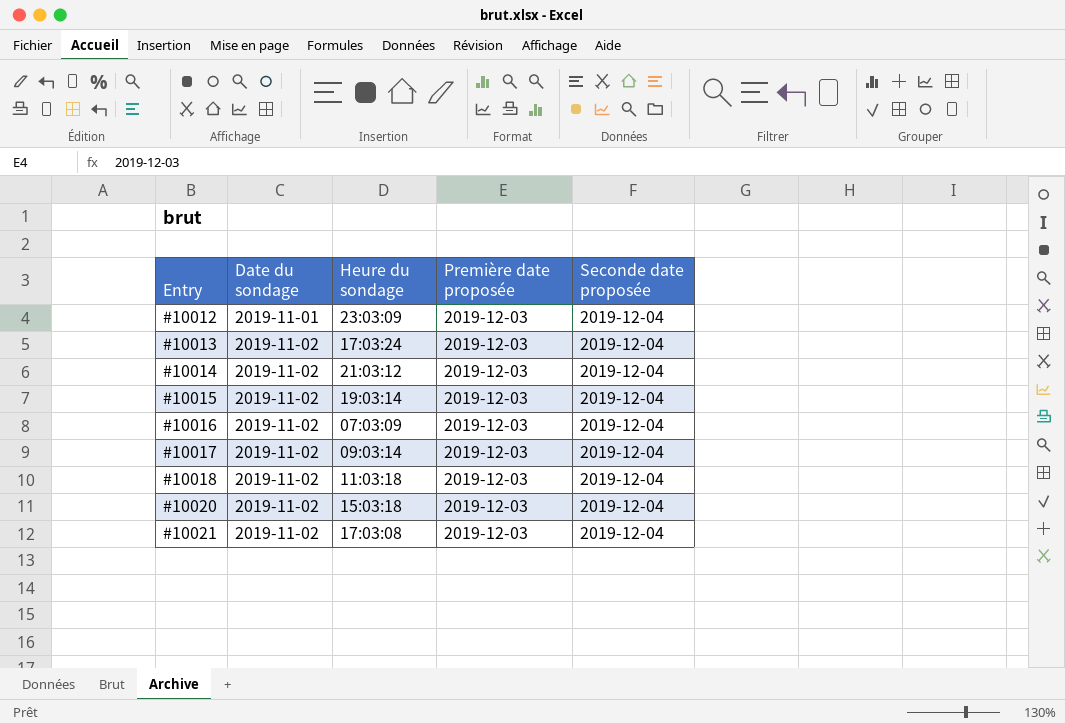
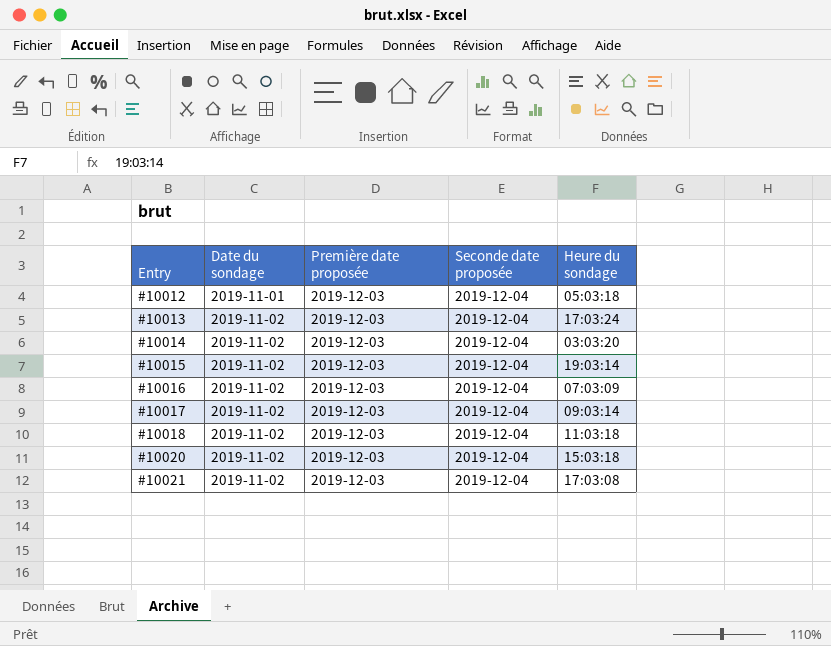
column Heure du sondage | position: 3 -> 5
#10012 | Heure du sondage: 23:03:09 -> 05:03:18
#10014 | Heure du sondage: 21:03:12 -> 03:03:20

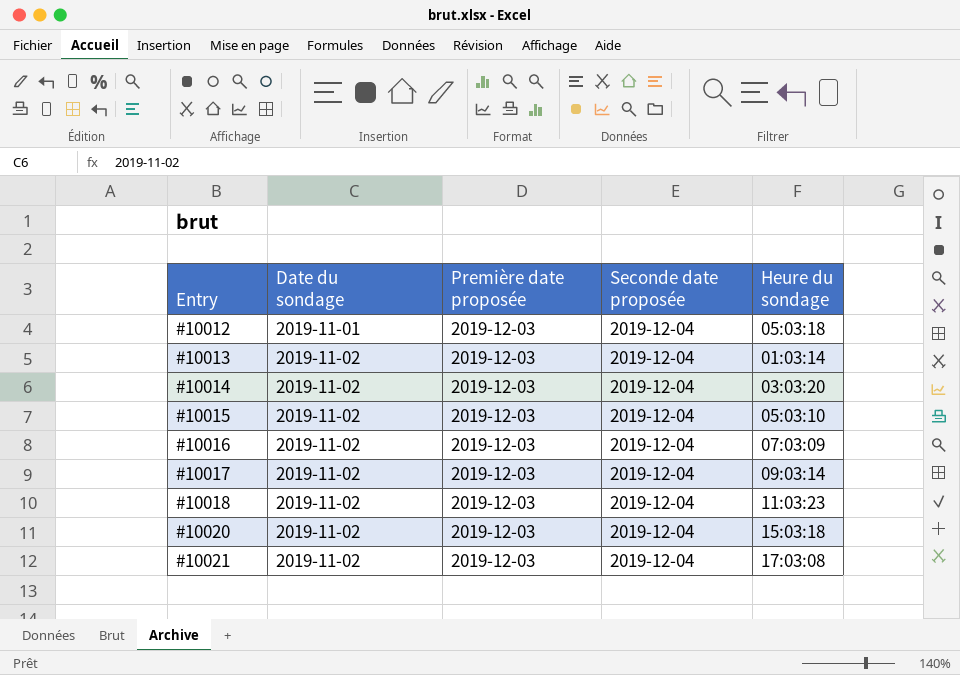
#10013 | Heure du sondage: 17:03:24 -> 01:03:14
#10015 | Heure du sondage: 19:03:14 -> 05:03:10
#10018 | Heure du sondage: 11:03:18 -> 11:03:23

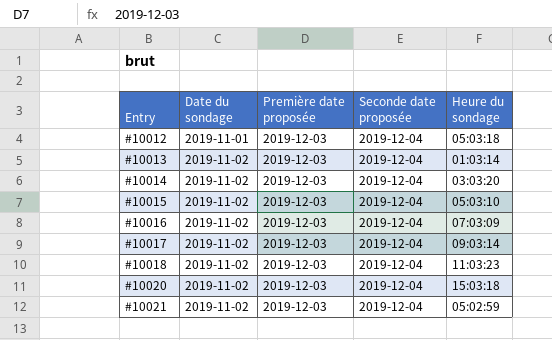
#10021 | Heure du sondage: 17:03:08 -> 05:02:59

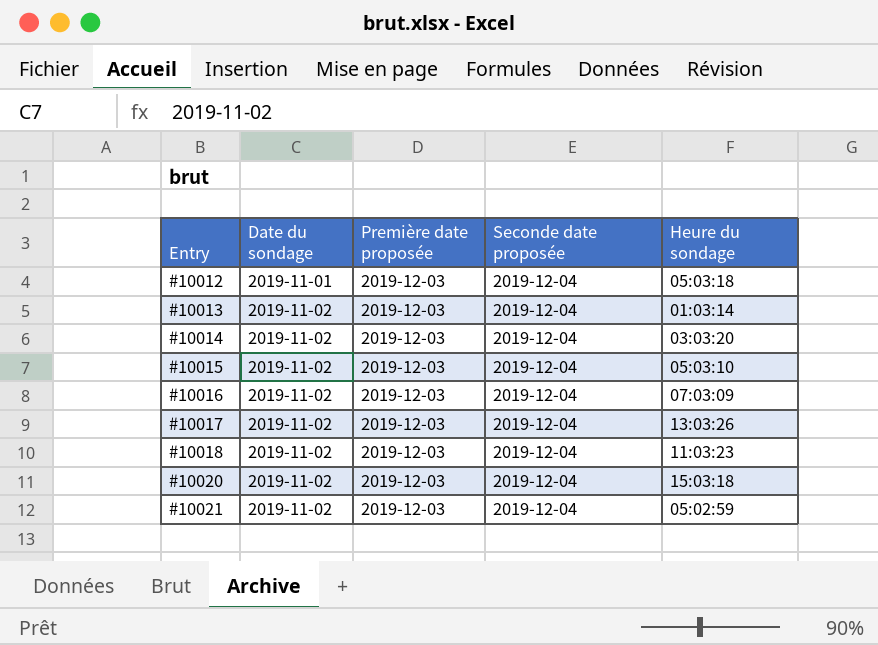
#10017 | Heure du sondage: 09:03:14 -> 13:03:26

